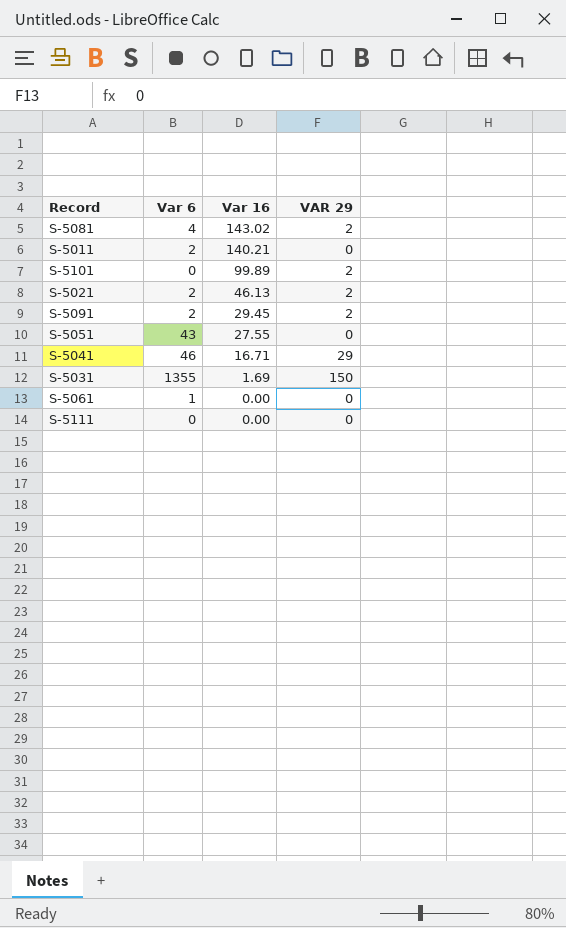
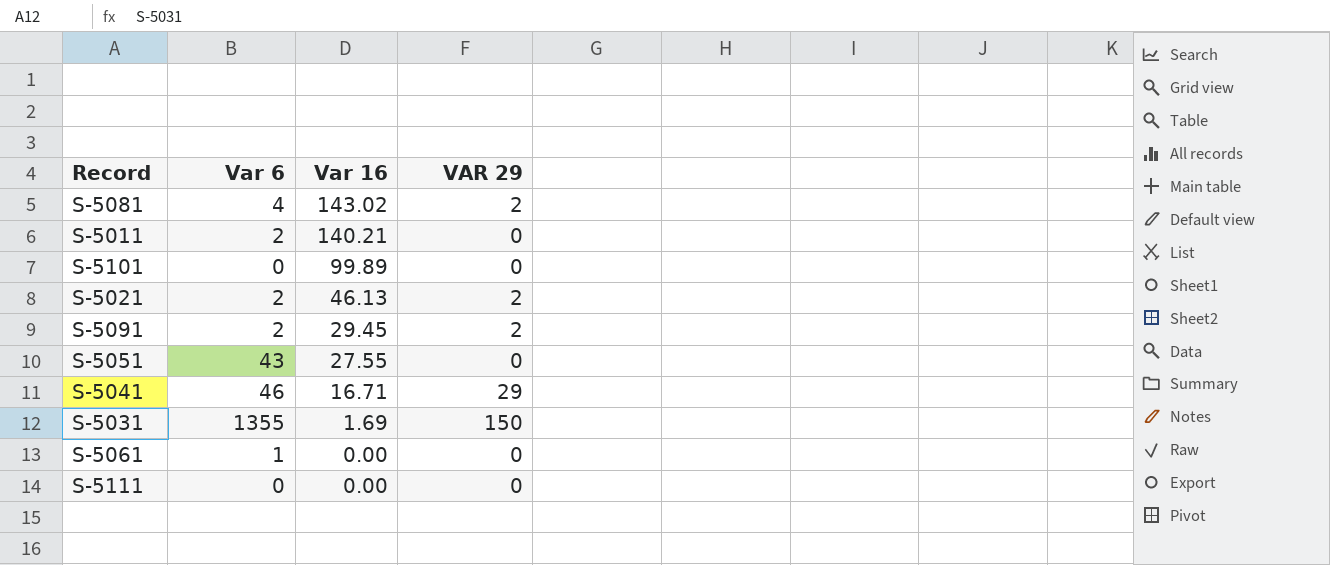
S-5101 | VAR 29: 2 -> 0

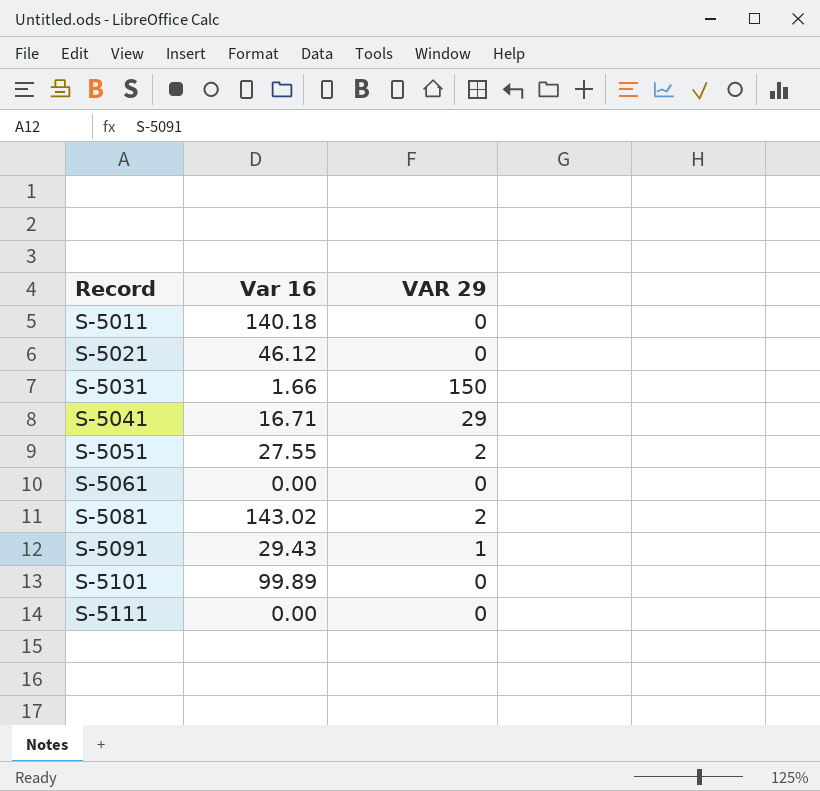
row order: Var 16 descending -> Record ascending
column Var 6 | position: 2 -> none
S-5011 | Var 16: 140.21 -> 140.18
S-5021 | Var 16: 46.13 -> 46.12
S-5021 | VAR 29: 2 -> 0
S-5031 | Var 16: 1.69 -> 1.66
S-5051 | VAR 29: 0 -> 2
S-5091 | Var 16: 29.45 -> 29.43
S-5091 | VAR 29: 2 -> 1

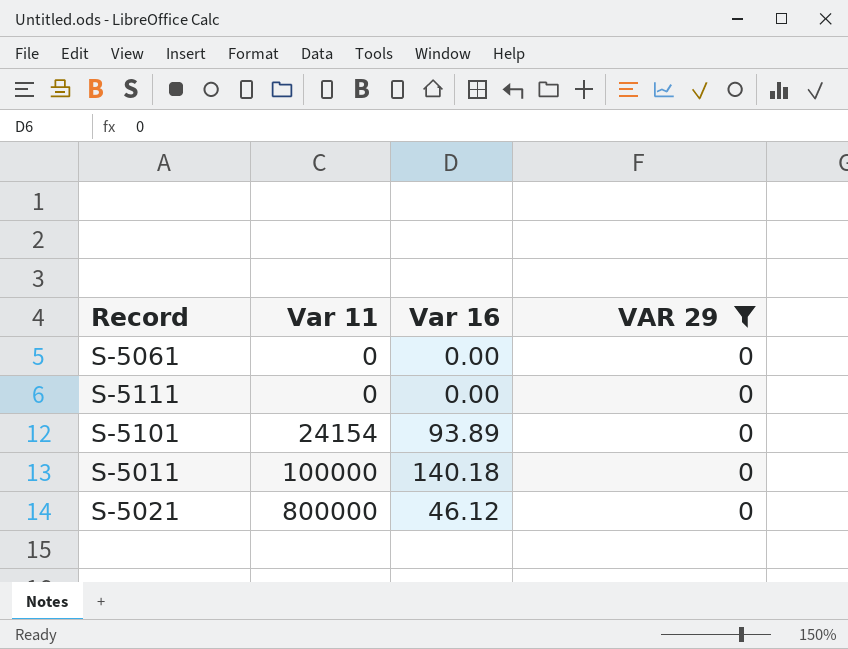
filter: none -> VAR 29 = 0
row order: Record ascending -> Var 11 ascending
column Var 11 | position: none -> 2
S-5101 | Var 16: 99.89 -> 93.89

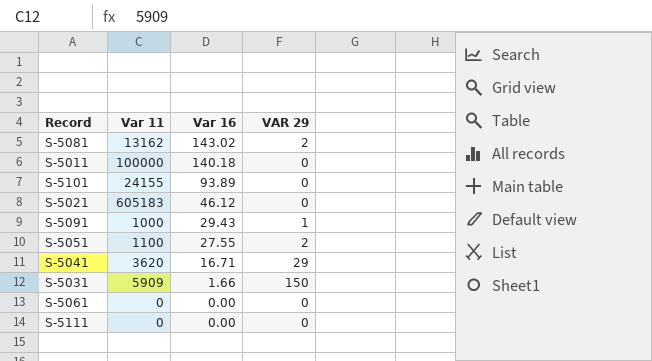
filter: VAR 29 = 0 -> none
row order: Var 11 ascending -> Var 16 descending
S-5101 | Var 11: 24154 -> 24155
S-5021 | Var 11: 800000 -> 605183

